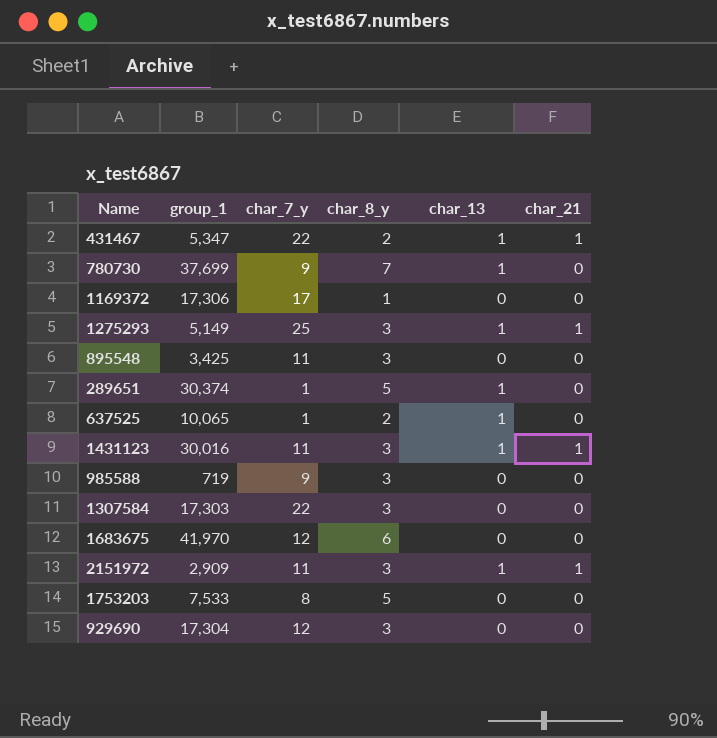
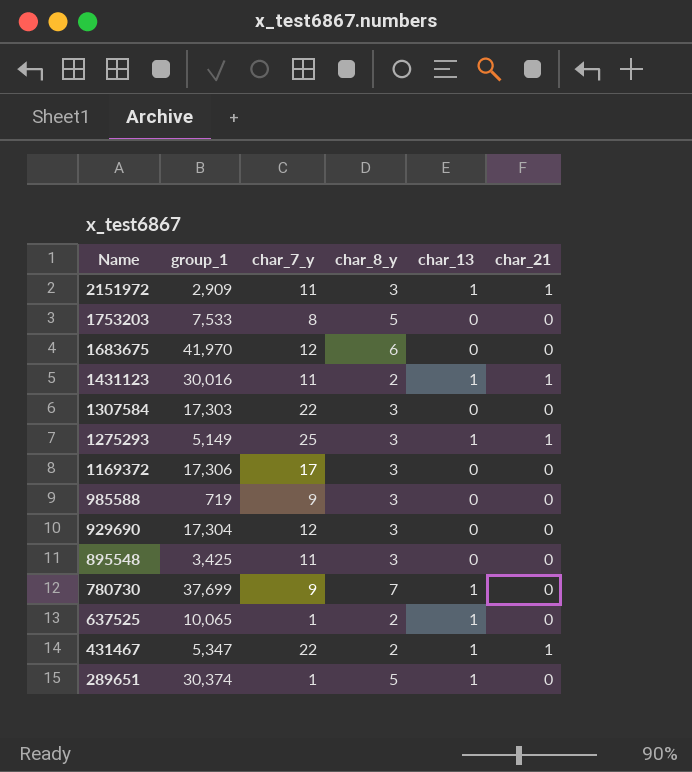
row order: none -> Name descending
1431123 | char_8_y: 3 -> 2
1169372 | char_8_y: 1 -> 3

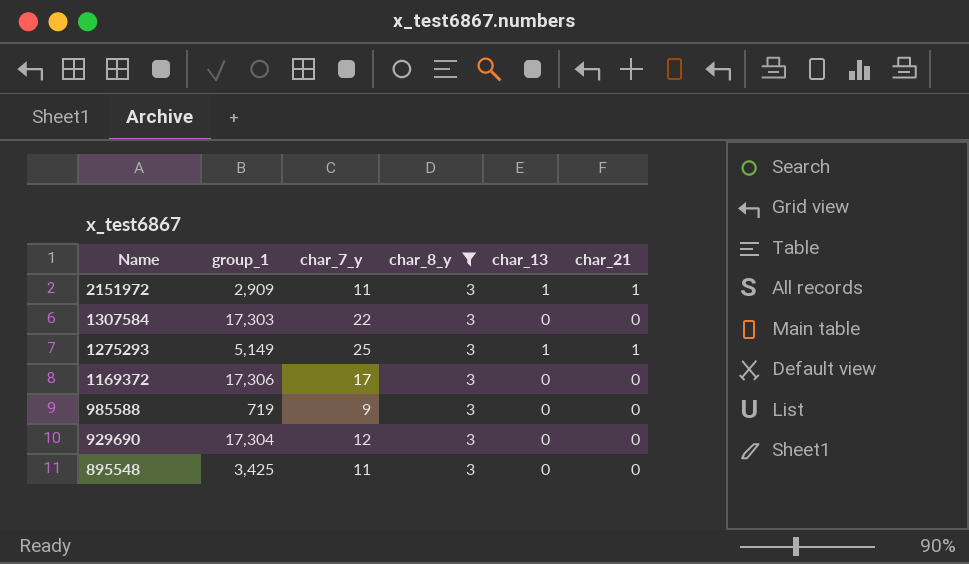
filter: none -> char_8_y = 3

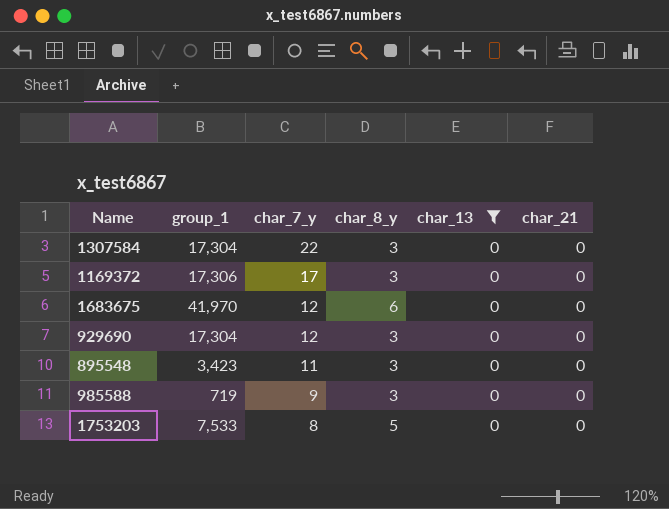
filter: char_8_y = 3 -> char_13 = 0
row order: Name descending -> char_7_y descending
1307584 | group_1: 17,303 -> 17,304
895548 | group_1: 3,425 -> 3,423

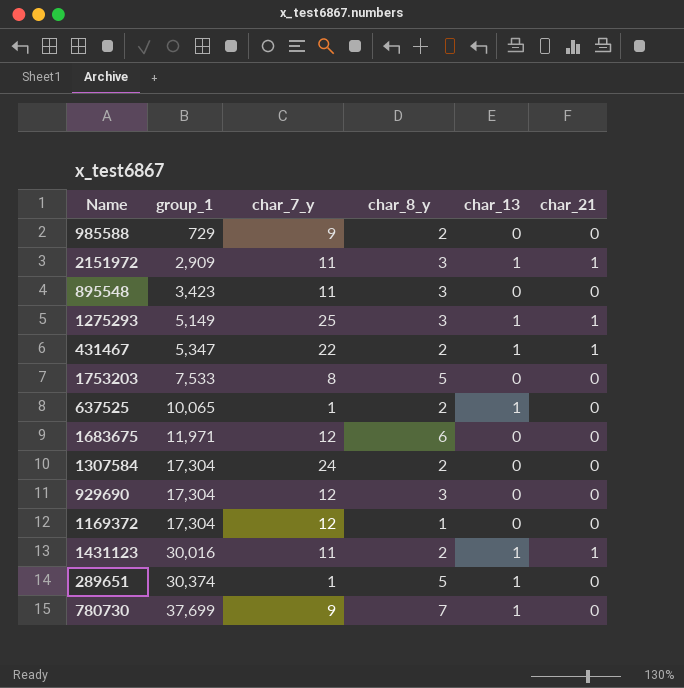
filter: char_13 = 0 -> none
row order: char_7_y descending -> group_1 ascending
985588 | group_1: 719 -> 729
985588 | char_8_y: 3 -> 2
1683675 | group_1: 41,970 -> 11,971
1307584 | char_7_y: 22 -> 24
1307584 | char_8_y: 3 -> 2
1169372 | group_1: 17,306 -> 17,304
1169372 | char_7_y: 17 -> 12
1169372 | char_8_y: 3 -> 1

